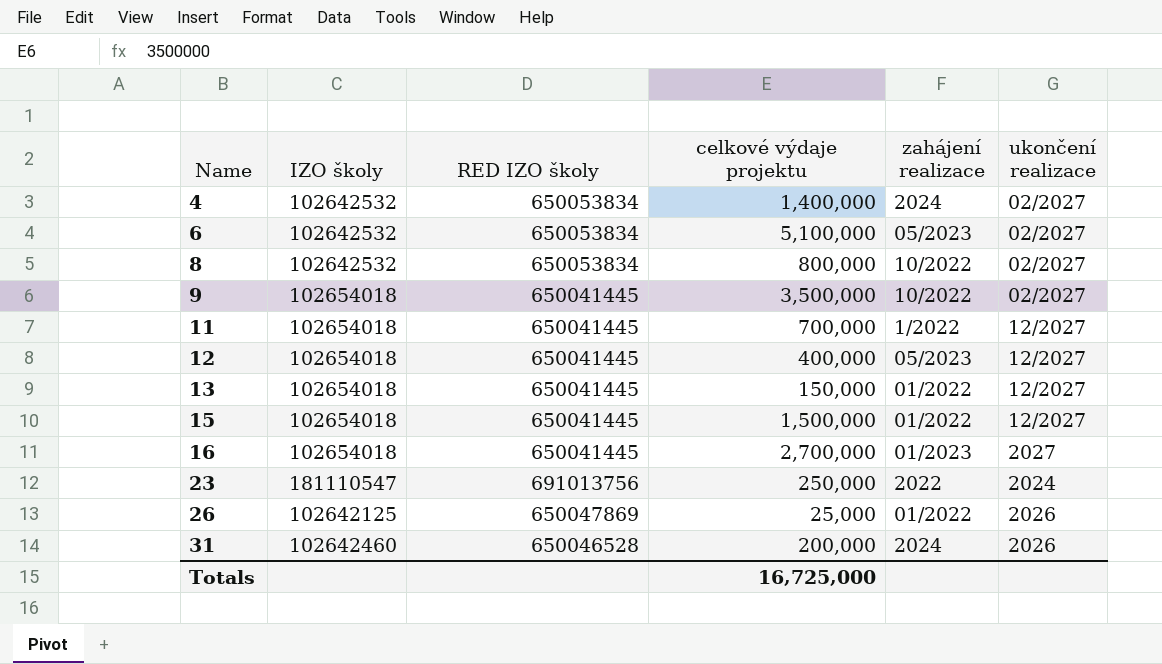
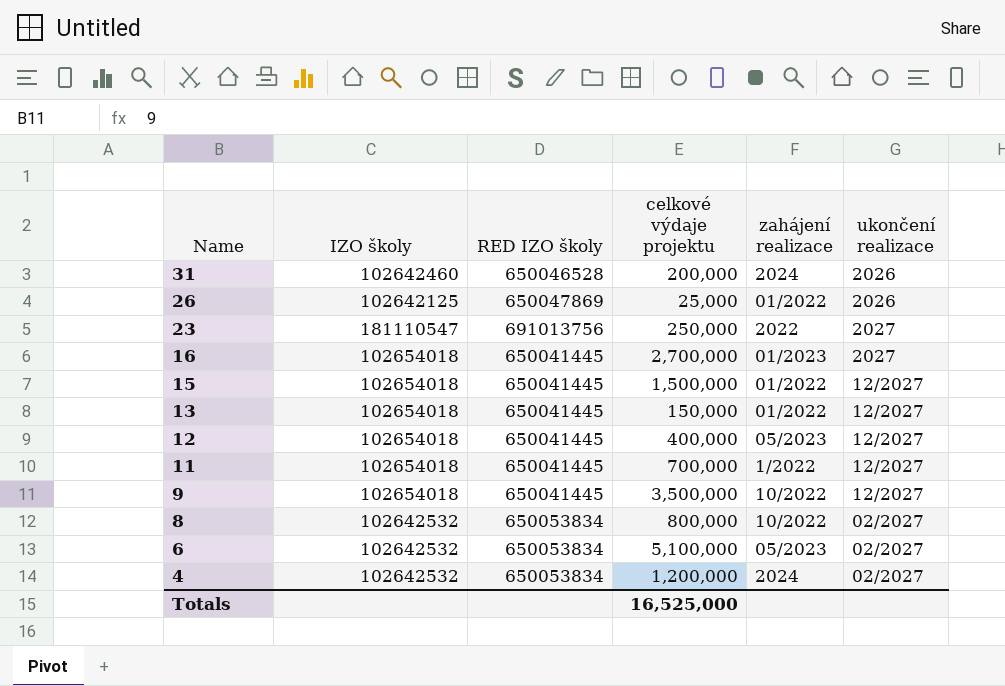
row order: Name ascending -> Name descending
23 | ukončení realizace: 2024 -> 2027
9 | ukončení realizace: 02/2027 -> 12/2027
4 | celkové výdaje projektu: 1,400,000 -> 1,200,000
Totals | celkové výdaje projektu: 16,725,000 -> 16,525,000

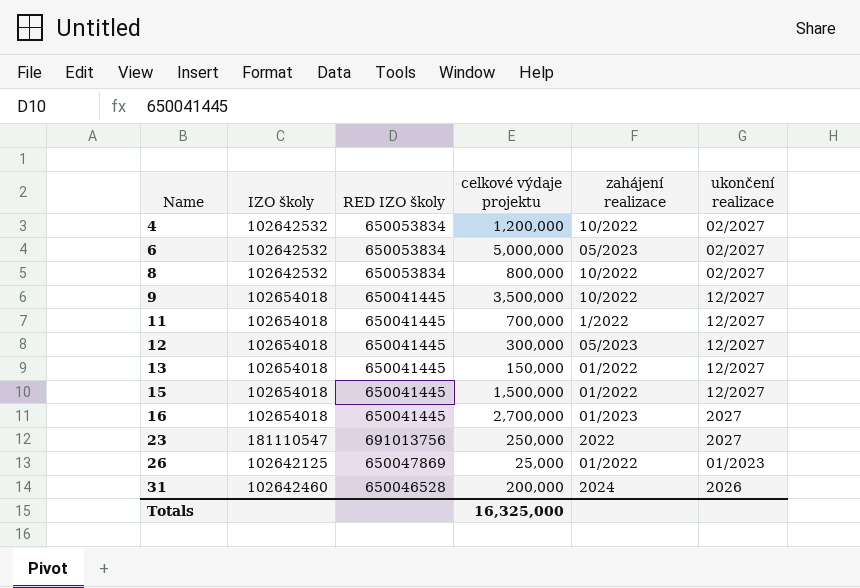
row order: Name descending -> Name ascending
4 | zahájení realizace: 2024 -> 10/2022
6 | celkové výdaje projektu: 5,100,000 -> 5,000,000
12 | celkové výdaje projektu: 400,000 -> 300,000
26 | ukončení realizace: 2026 -> 01/2023
Totals | celkové výdaje projektu: 16,525,000 -> 16,325,000

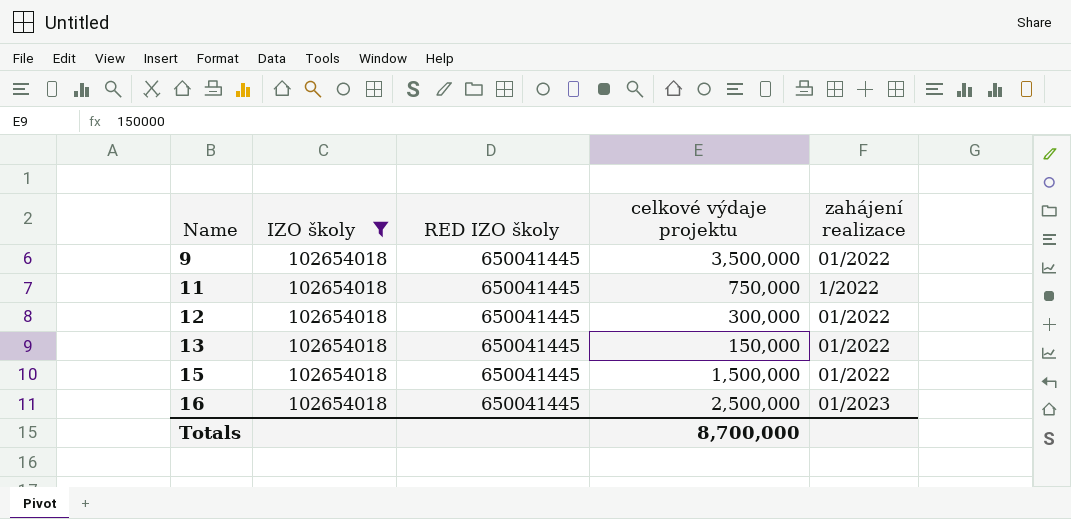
filter: none -> IZO školy = 102654018
column ukončení realizace | position: 6 -> none
9 | zahájení realizace: 10/2022 -> 01/2022
11 | celkové výdaje projektu: 700,000 -> 750,000
12 | zahájení realizace: 05/2023 -> 01/2022
16 | celkové výdaje projektu: 2,700,000 -> 2,500,000
Totals | celkové výdaje projektu: 16,325,000 -> 8,700,000

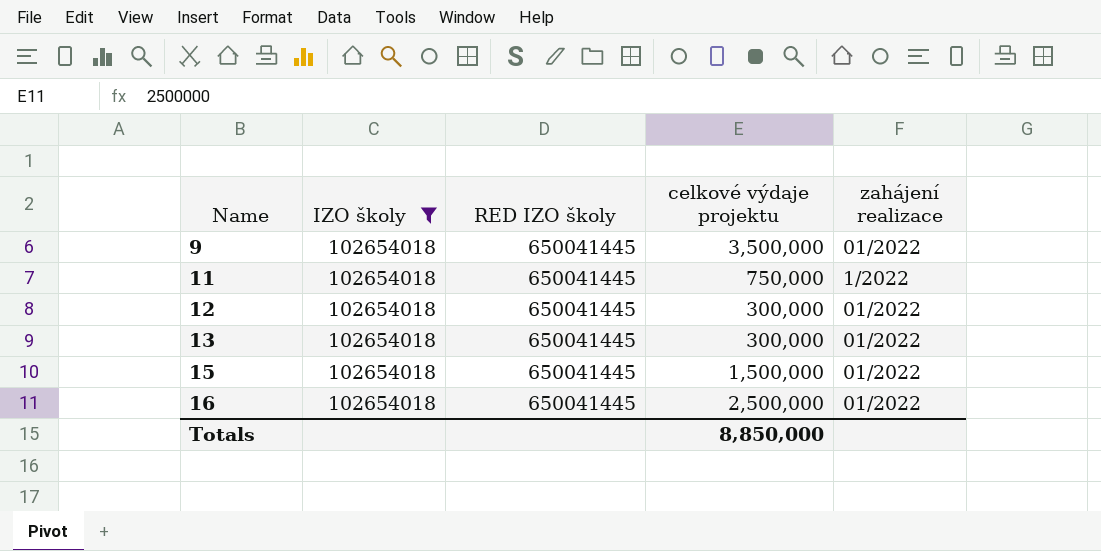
13 | celkové výdaje projektu: 150,000 -> 300,000
16 | zahájení realizace: 01/2023 -> 01/2022
Totals | celkové výdaje projektu: 8,700,000 -> 8,850,000

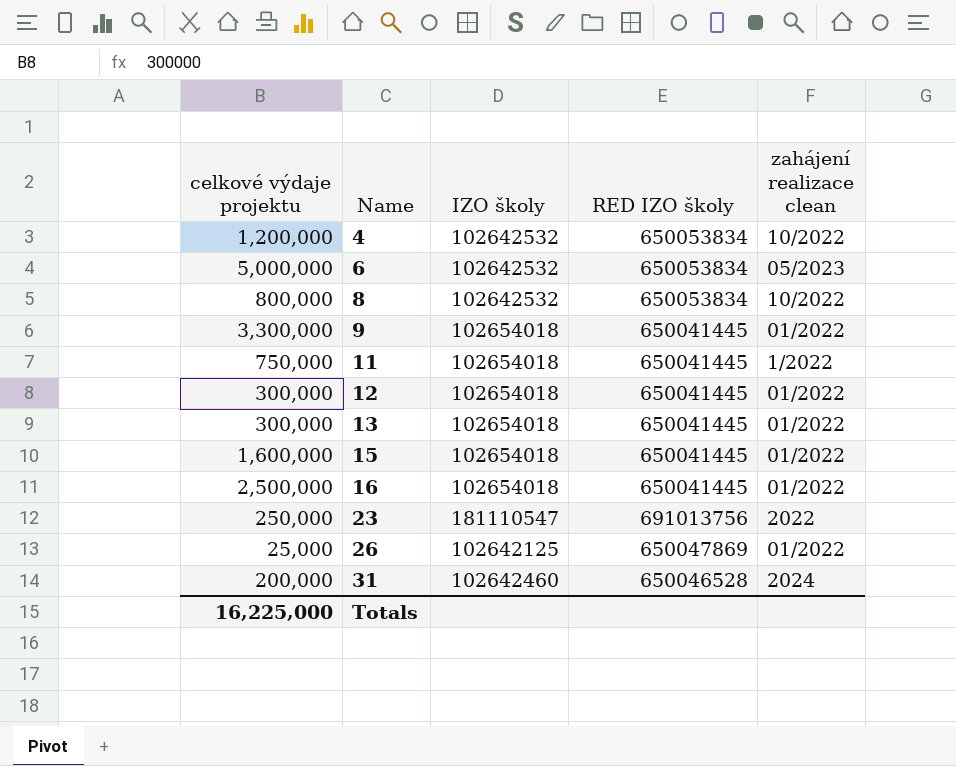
filter: IZO školy = 102654018 -> none
column celkové výdaje projektu | position: 4 -> 1
column name: zahájení realizace -> zahájení realizace clean
9 | celkové výdaje projektu: 3,500,000 -> 3,300,000
15 | celkové výdaje projektu: 1,500,000 -> 1,600,000
Totals | celkové výdaje projektu: 8,850,000 -> 16,225,000

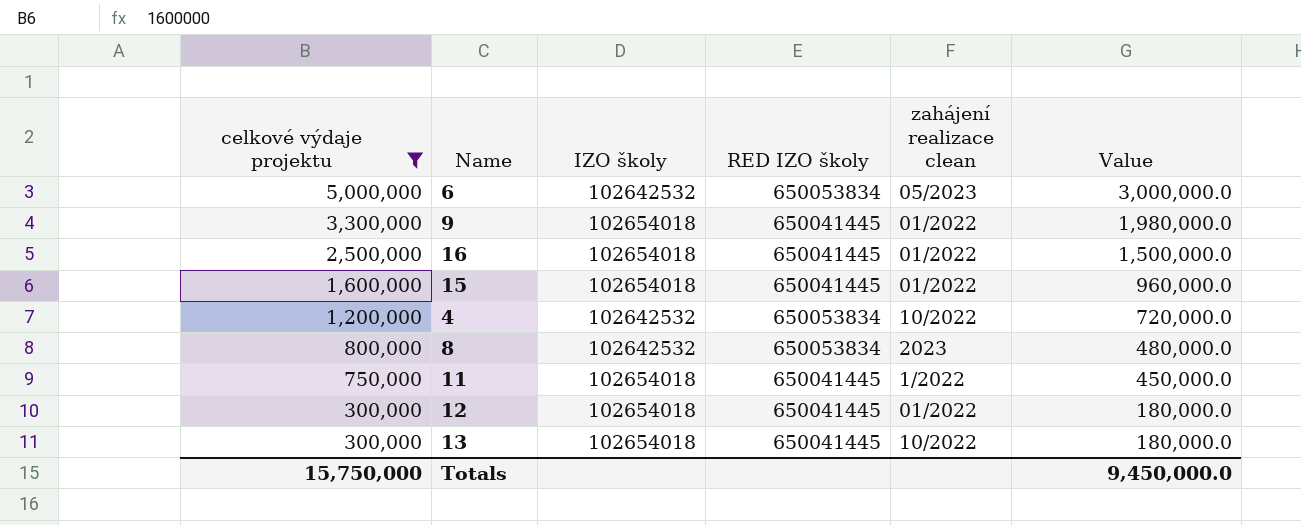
filter: none -> celkové výdaje projektu >= 300,000
row order: Name ascending -> celkové výdaje projektu descending
column Value | formula: none -> [celkové výdaje projektu] * 0.6
8 | zahájení realizace clean: 10/2022 -> 2023
13 | zahájení realizace clean: 01/2022 -> 10/2022
Totals | celkové výdaje projektu: 16,225,000 -> 15,750,000

